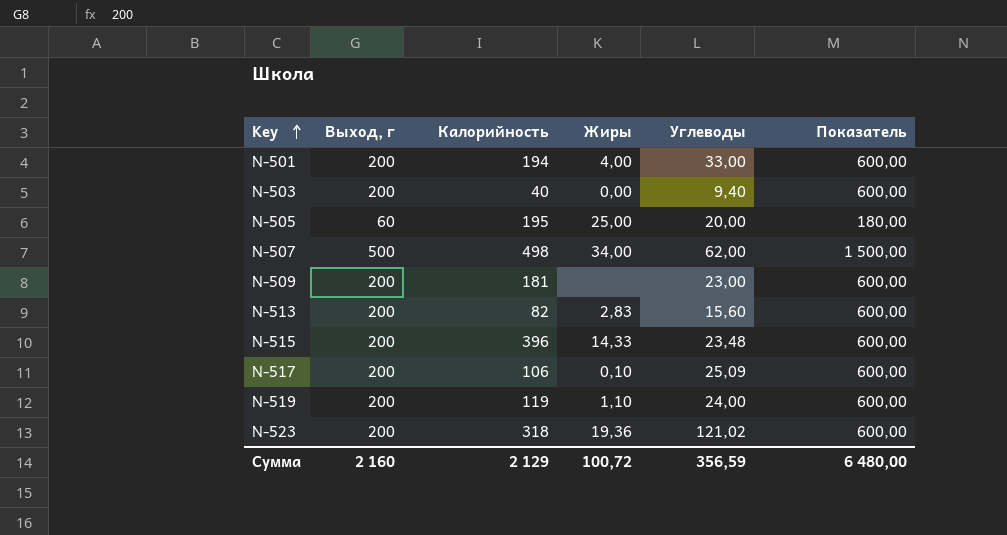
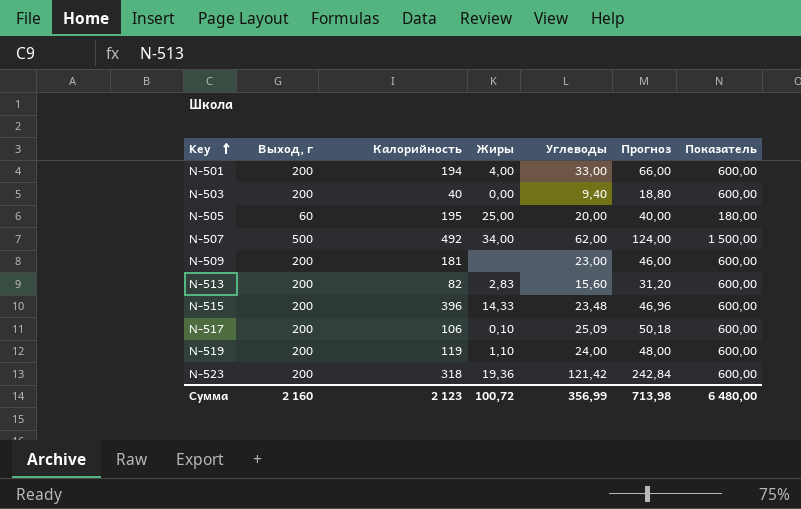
column Прогноз | formula: none -> [Углеводы] * 2
N-507 | Калорийность: 498 -> 492
N-523 | Углеводы: 121,02 -> 121,42
Сумма | Калорийность: 2 129 -> 2 123
Сумма | Углеводы: 356,59 -> 356,99

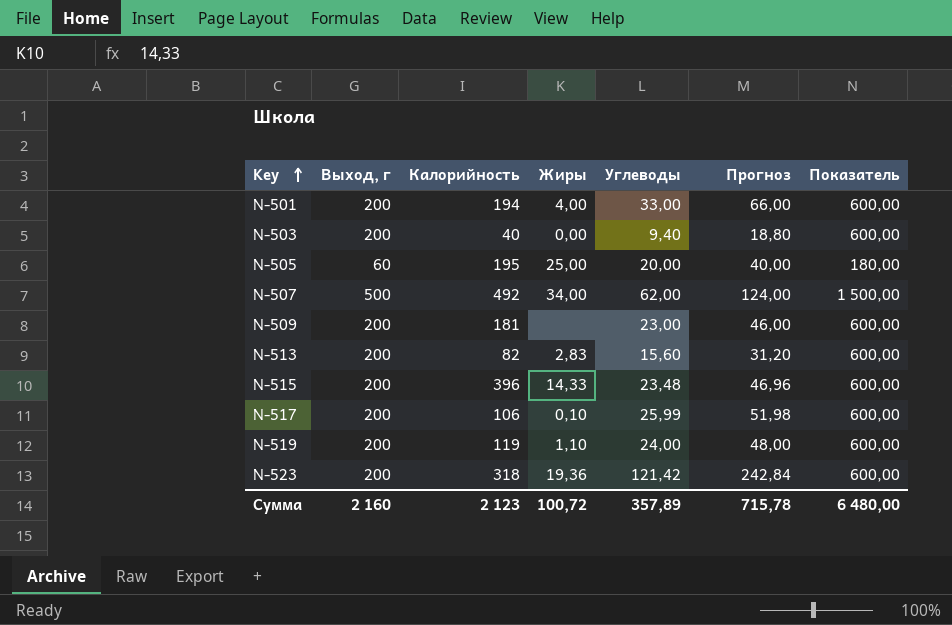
N-517 | Углеводы: 25,09 -> 25,99
N-517 | Прогноз: 50,18 -> 51,98
Сумма | Углеводы: 356,99 -> 357,89
Сумма | Прогноз: 713,98 -> 715,78

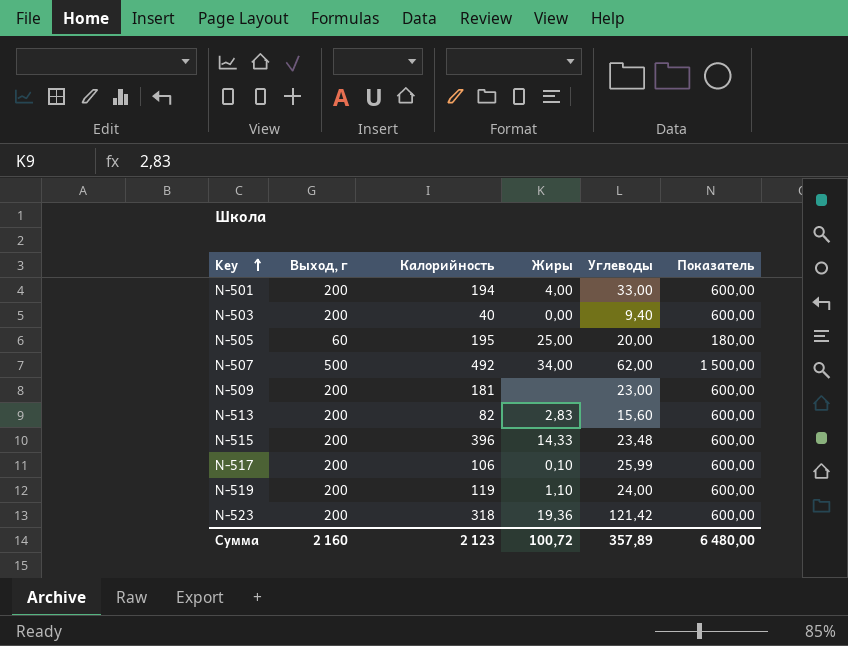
column Прогноз | formula: [Углеводы] * 2 -> none

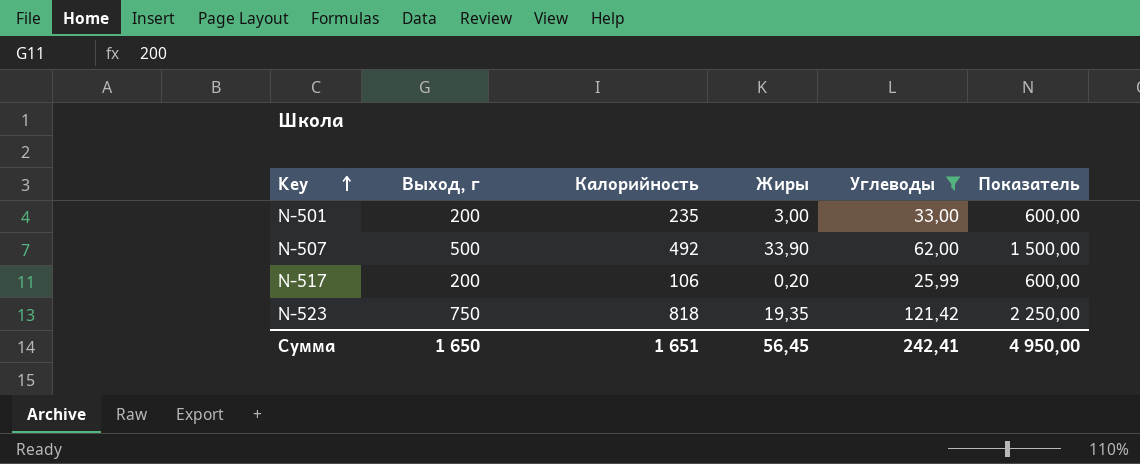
filter: none -> Углеводы >= 25,99
N-501 | Калорийность: 194 -> 235
N-501 | Жиры: 4,00 -> 3,00
N-507 | Жиры: 34,00 -> 33,90
N-517 | Жиры: 0,10 -> 0,20
N-523 | Выход, г: 200 -> 750
N-523 | Калорийность: 318 -> 818
N-523 | Жиры: 19,36 -> 19,35
N-523 | Показатель: 600,00 -> 2 250,00
Сумма | Выход, г: 2 160 -> 1 650
Сумма | Калорийность: 2 123 -> 1 651
Сумма | Жиры: 100,72 -> 56,45
Сумма | Углеводы: 357,89 -> 242,41
Сумма | Показатель: 6 480,00 -> 4 950,00

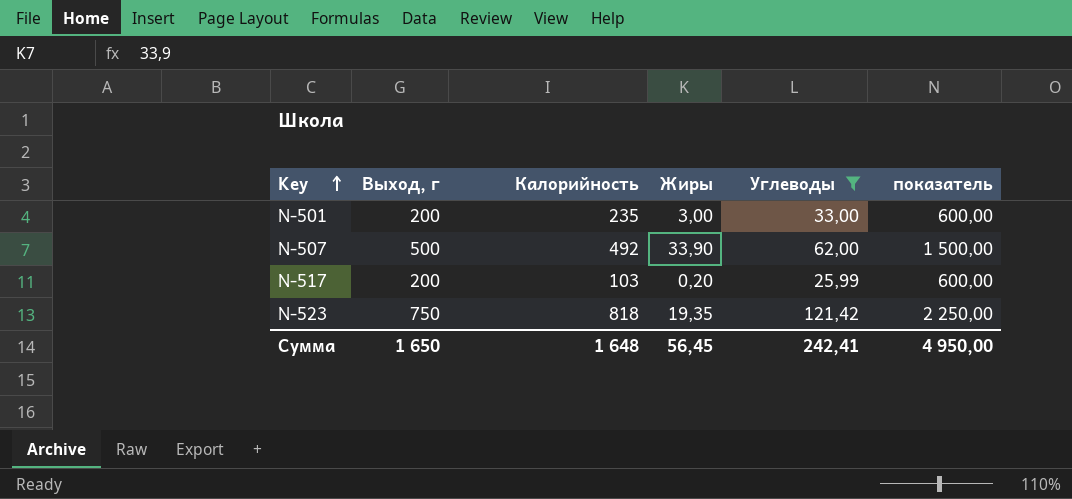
column name: Показатель -> показатель
N-517 | Калорийность: 106 -> 103
Сумма | Калорийность: 1 651 -> 1 648

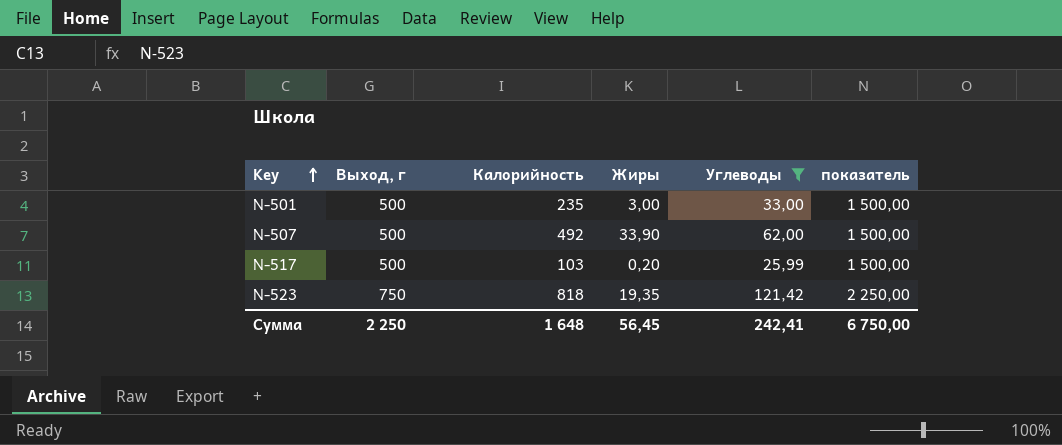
N-501 | Выход, г: 200 -> 500
N-501 | показатель: 600,00 -> 1 500,00
N-517 | Выход, г: 200 -> 500
N-517 | показатель: 600,00 -> 1 500,00
Сумма | Выход, г: 1 650 -> 2 250
Сумма | показатель: 4 950,00 -> 6 750,00

